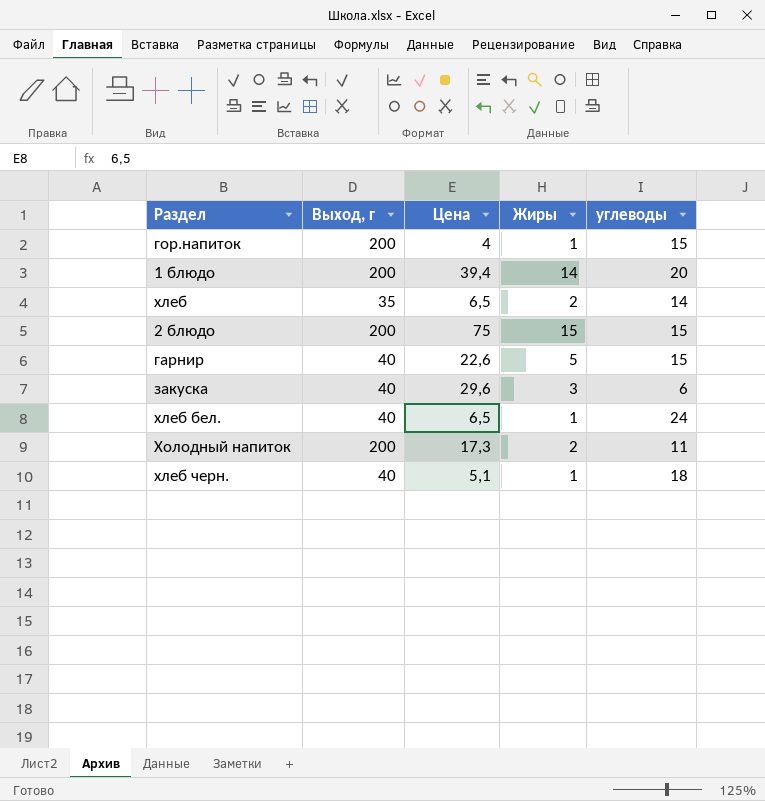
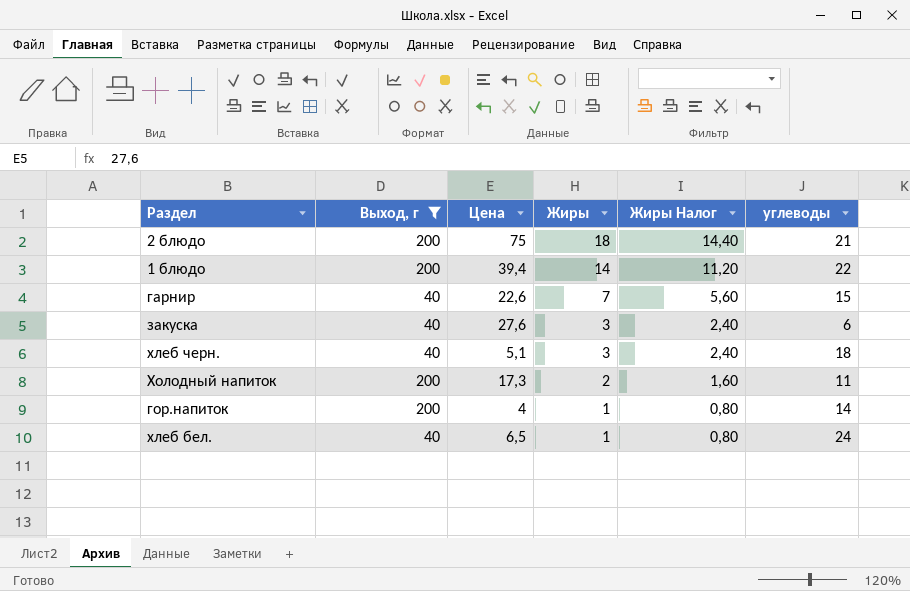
filter: none -> Выход, г != 35
row order: none -> Жиры descending
column Жиры Налог | formula: none -> [Жиры] * 0,8
2 блюдо | Жиры: 15 -> 18
2 блюдо | углеводы: 15 -> 21
1 блюдо | углеводы: 20 -> 22
гарнир | Жиры: 5 -> 7
закуска | Цена: 29,6 -> 27,6
хлеб черн. | Жиры: 1 -> 3
гор.напиток | углеводы: 15 -> 14

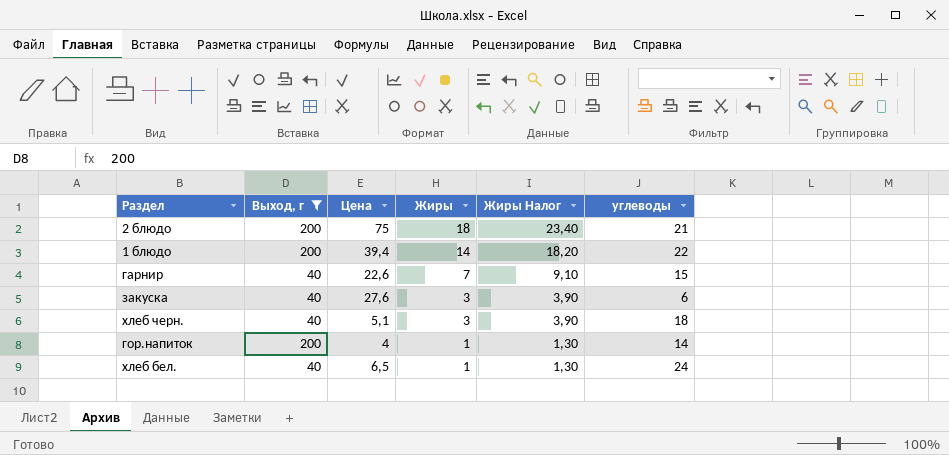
column Жиры Налог | formula: [Жиры] * 0,8 -> [Жиры] * 1,3
row Холодный напиток: 200 | 17,3 | 2 | 1,60 | 11 -> none

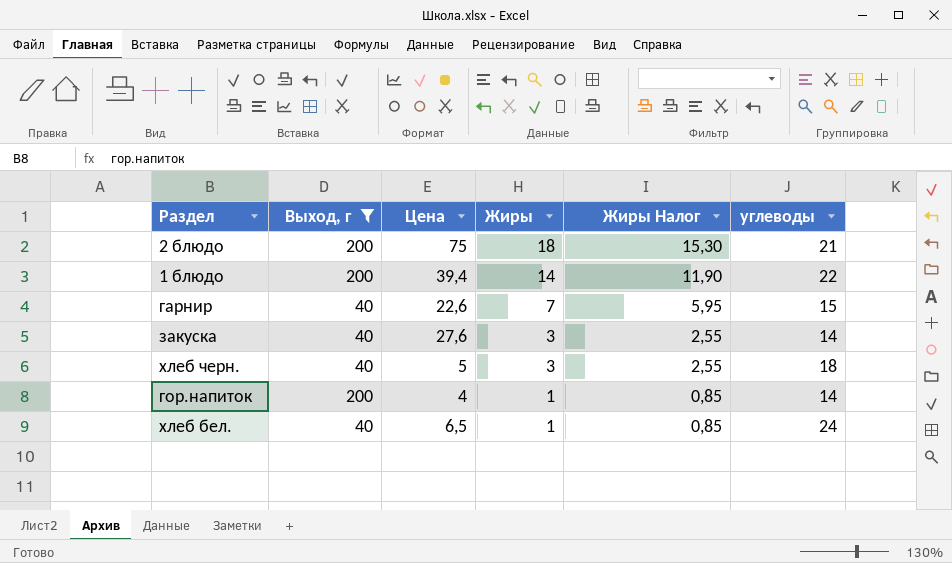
column Жиры Налог | formula: [Жиры] * 1,3 -> [Жиры] * 0,85
закуска | углеводы: 6 -> 14
хлеб черн. | Цена: 5,1 -> 5

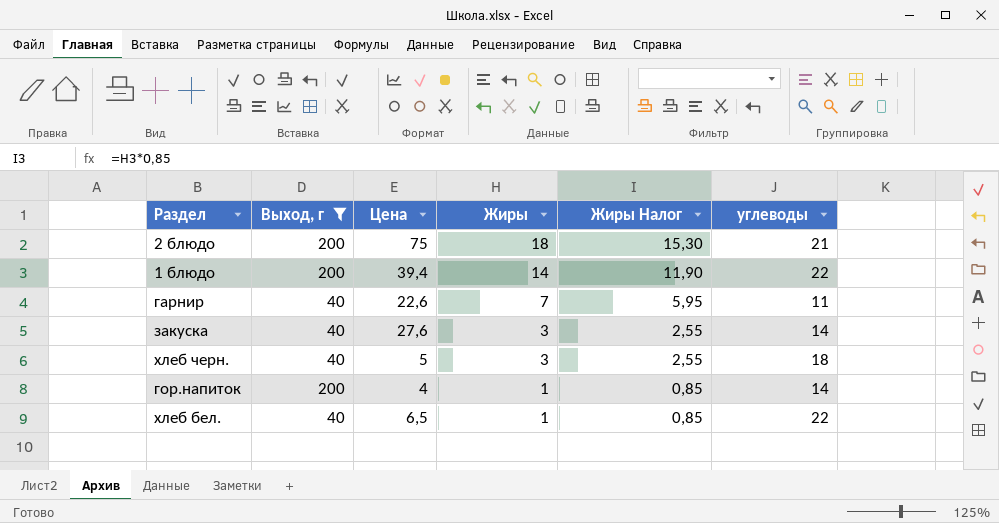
гарнир | углеводы: 15 -> 11
хлеб бел. | углеводы: 24 -> 22

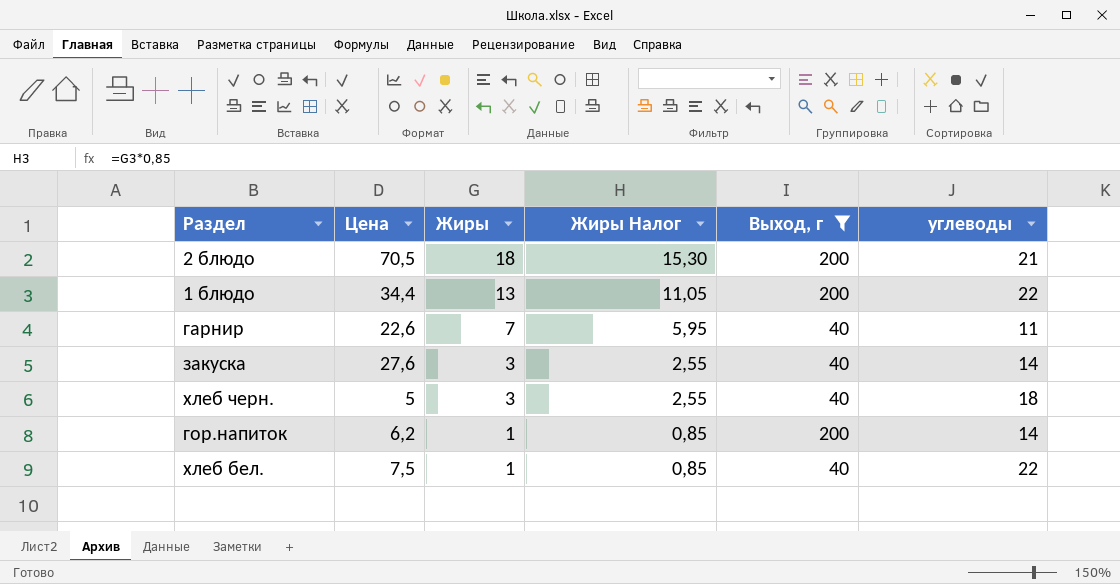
column Выход, г | position: 2 -> 5
2 блюдо | Цена: 75 -> 70,5
1 блюдо | Цена: 39,4 -> 34,4
1 блюдо | Жиры: 14 -> 13
1 блюдо | Жиры Налог: 11,90 -> 11,05
гор.напиток | Цена: 4 -> 6,2
хлеб бел. | Цена: 6,5 -> 7,5

